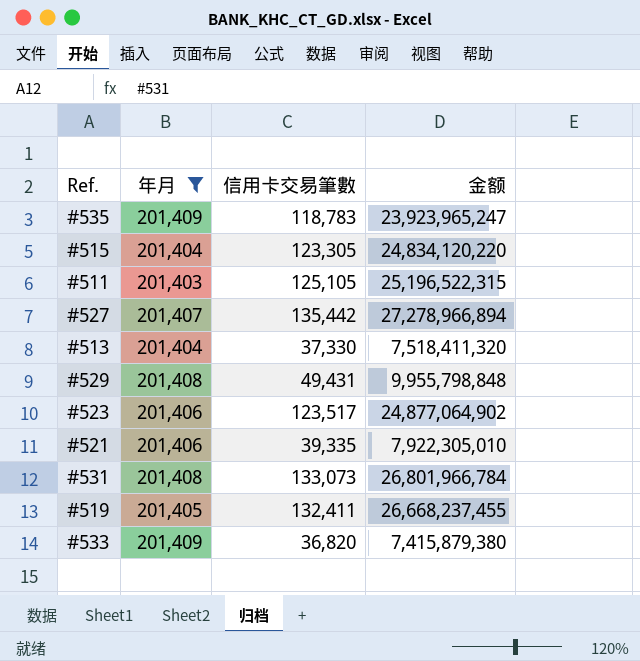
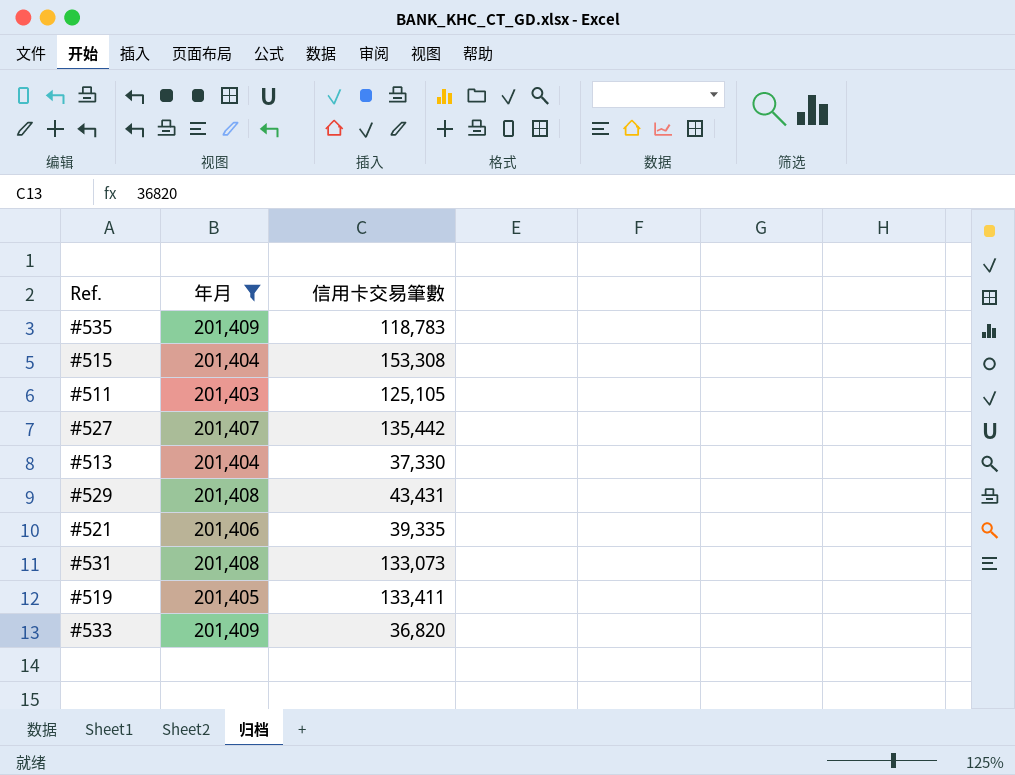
column 金额 | formula: [年月] * [信用卡交易筆數] -> none
row #523: 201,406 | 123,517 | 24,877,064,902 -> none
#515 | 信用卡交易筆數: 123,305 -> 153,308
#529 | 信用卡交易筆數: 49,431 -> 43,431
#519 | 信用卡交易筆數: 132,411 -> 133,411

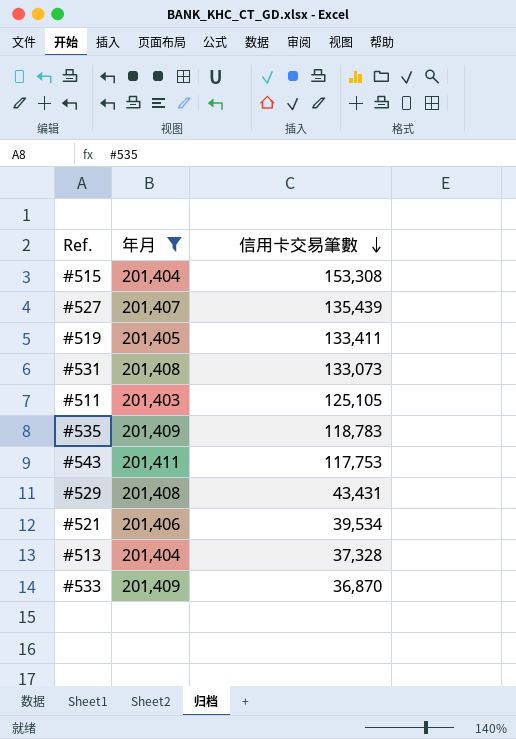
row order: none -> 信用卡交易筆數 descending
#527 | 信用卡交易筆數: 135,442 -> 135,439
row #543: none -> 201,411 | 117,753
#521 | 信用卡交易筆數: 39,335 -> 39,534
#513 | 信用卡交易筆數: 37,330 -> 37,328
#533 | 信用卡交易筆數: 36,820 -> 36,870

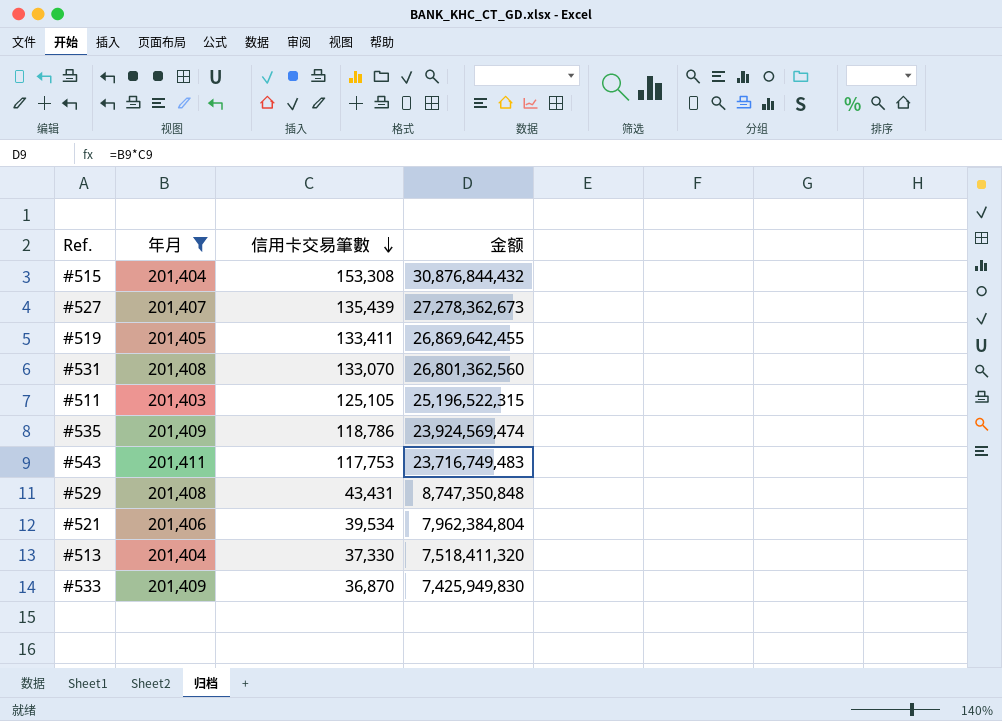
column 金额 | formula: none -> [年月] * [信用卡交易筆數]
#531 | 信用卡交易筆數: 133,073 -> 133,070
#535 | 信用卡交易筆數: 118,783 -> 118,786
#513 | 信用卡交易筆數: 37,328 -> 37,330

